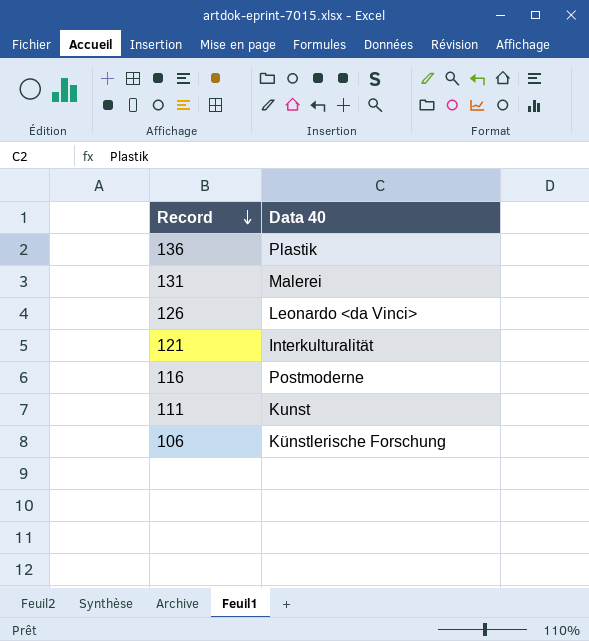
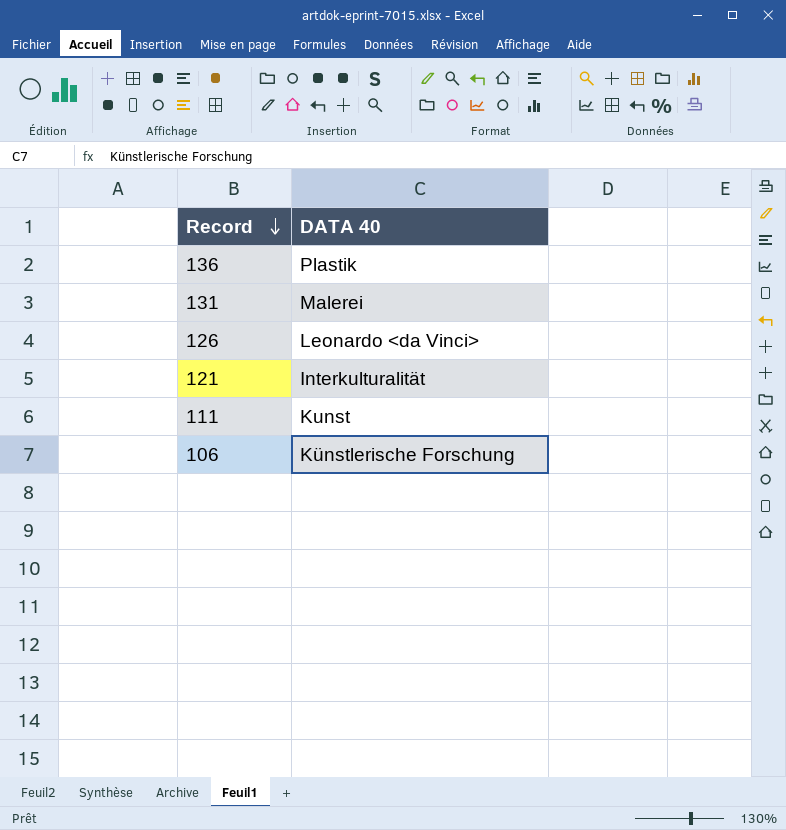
column name: Data 40 -> DATA 40
row 116: Postmoderne -> none

